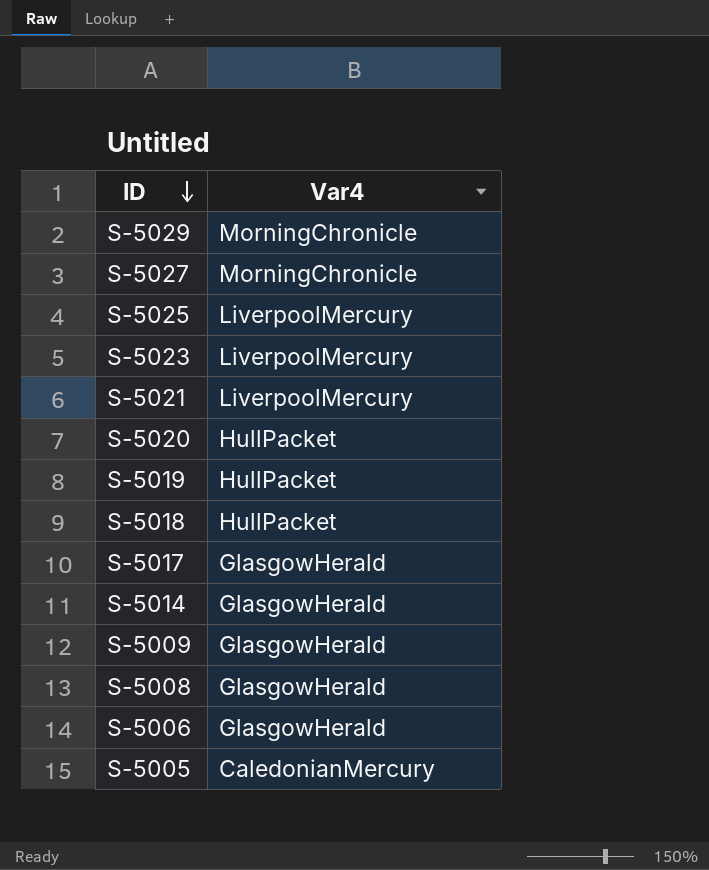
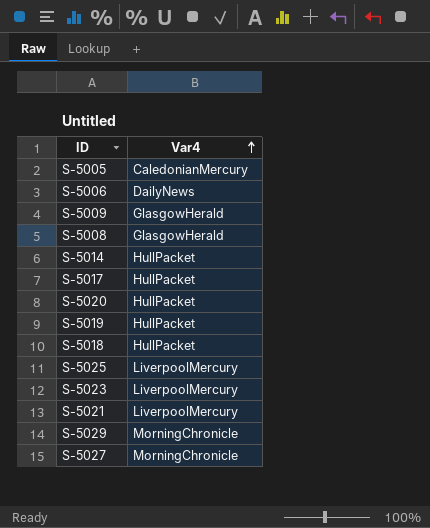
row order: ID descending -> Var4 ascending
S-5006 | Var4: GlasgowHerald -> DailyNews
S-5014 | Var4: GlasgowHerald -> HullPacket
S-5017 | Var4: GlasgowHerald -> HullPacket

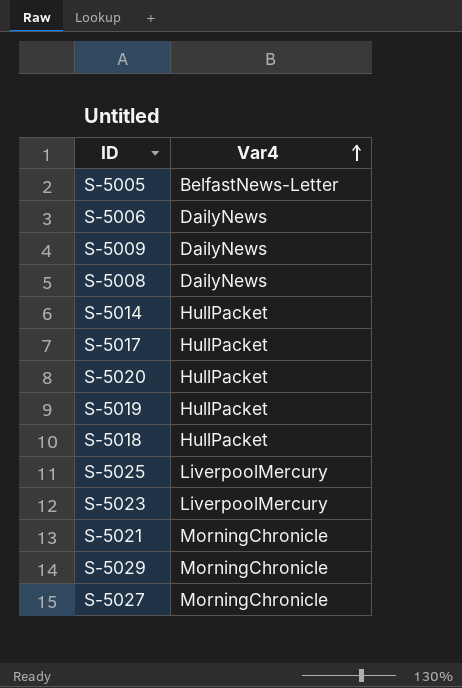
S-5005 | Var4: CaledonianMercury -> BelfastNews-Letter
S-5009 | Var4: GlasgowHerald -> DailyNews
S-5008 | Var4: GlasgowHerald -> DailyNews
S-5021 | Var4: LiverpoolMercury -> MorningChronicle

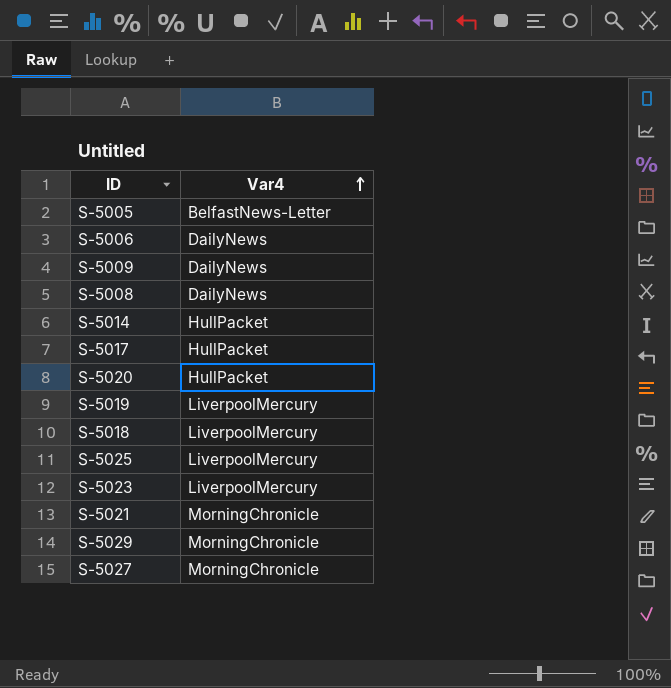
S-5019 | Var4: HullPacket -> LiverpoolMercury
S-5018 | Var4: HullPacket -> LiverpoolMercury

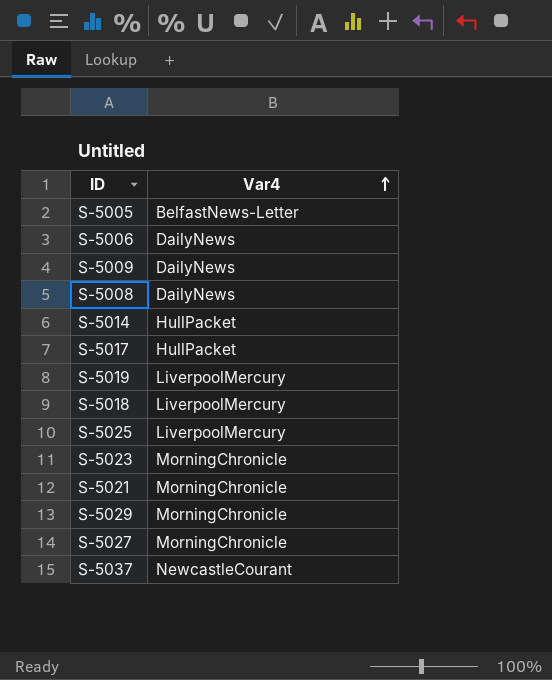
row S-5020: HullPacket -> none
S-5023 | Var4: LiverpoolMercury -> MorningChronicle
row S-5037: none -> NewcastleCourant

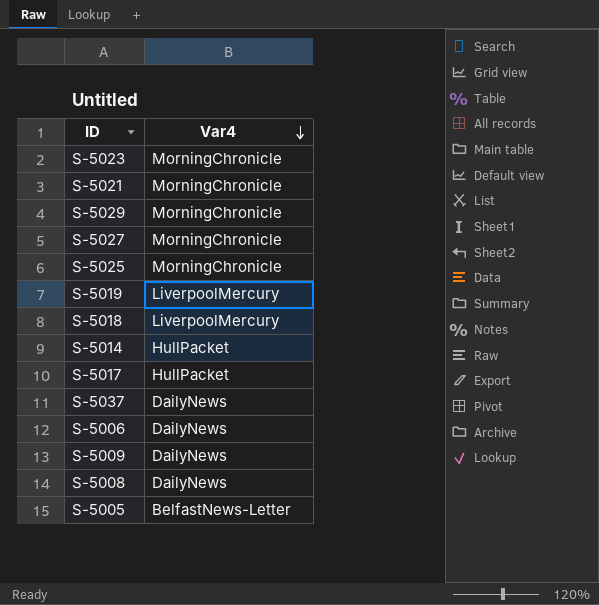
row order: Var4 ascending -> Var4 descending
S-5025 | Var4: LiverpoolMercury -> MorningChronicle
S-5037 | Var4: NewcastleCourant -> DailyNews

